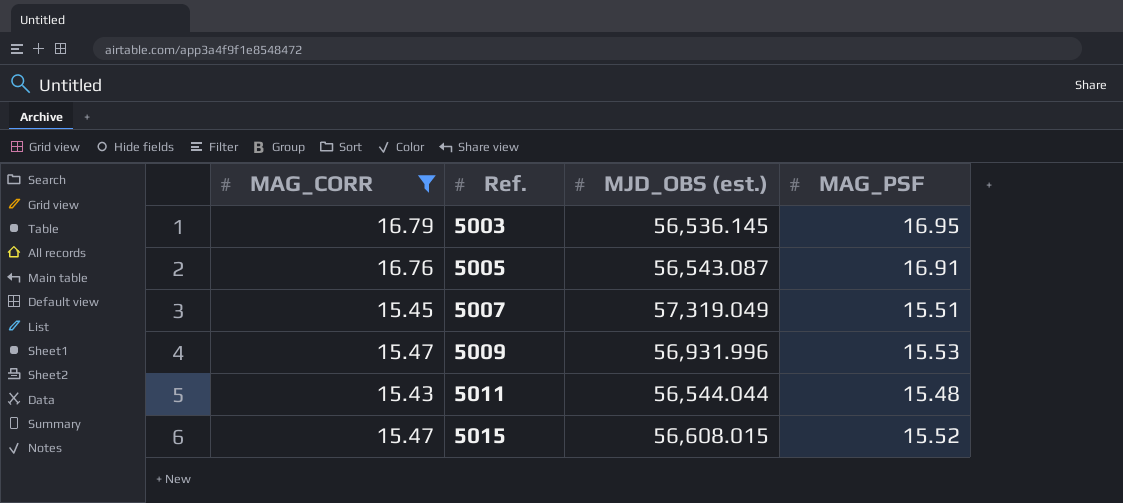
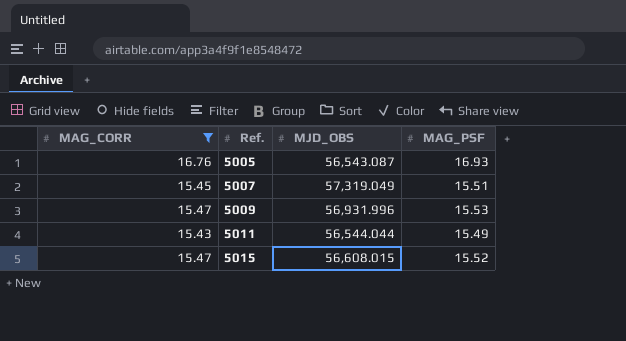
column name: MJD_OBS (est.) -> MJD_OBS
row 5003: 16.79 | 56,536.145 | 16.95 -> none
5005 | MAG_PSF: 16.91 -> 16.93
5011 | MAG_PSF: 15.48 -> 15.49

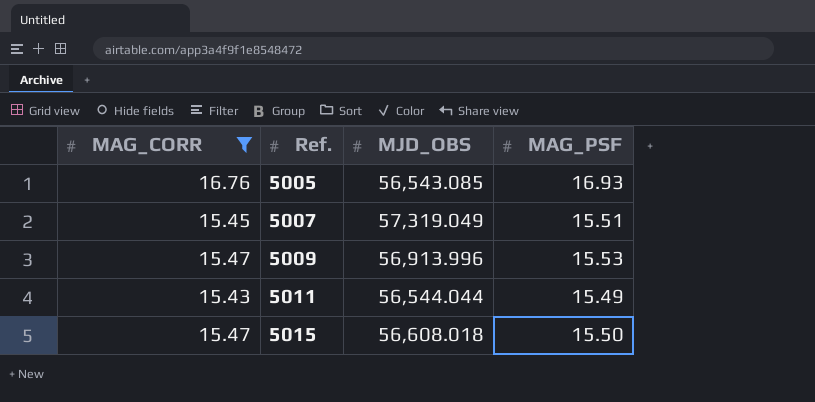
5005 | MJD_OBS: 56,543.087 -> 56,543.085
5009 | MJD_OBS: 56,931.996 -> 56,913.996
5015 | MJD_OBS: 56,608.015 -> 56,608.018
5015 | MAG_PSF: 15.52 -> 15.50

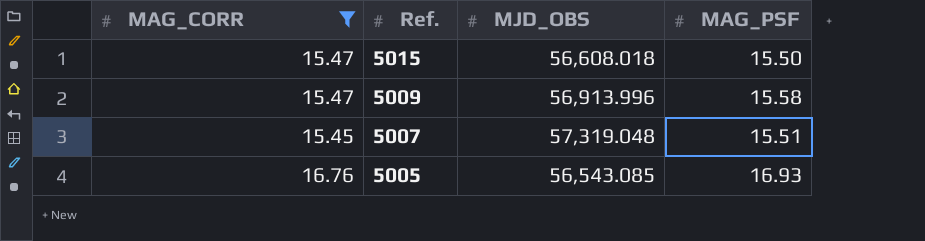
row order: Ref. ascending -> Ref. descending
row 5011: 15.43 | 56,544.044 | 15.49 -> none
5009 | MAG_PSF: 15.53 -> 15.58
5007 | MJD_OBS: 57,319.049 -> 57,319.048

